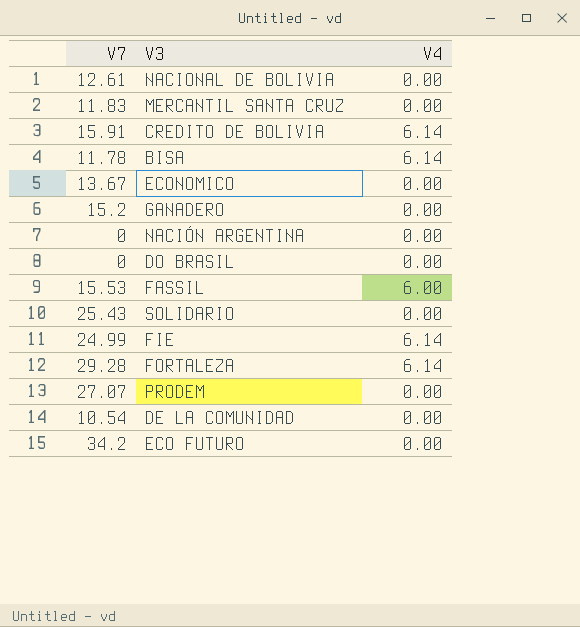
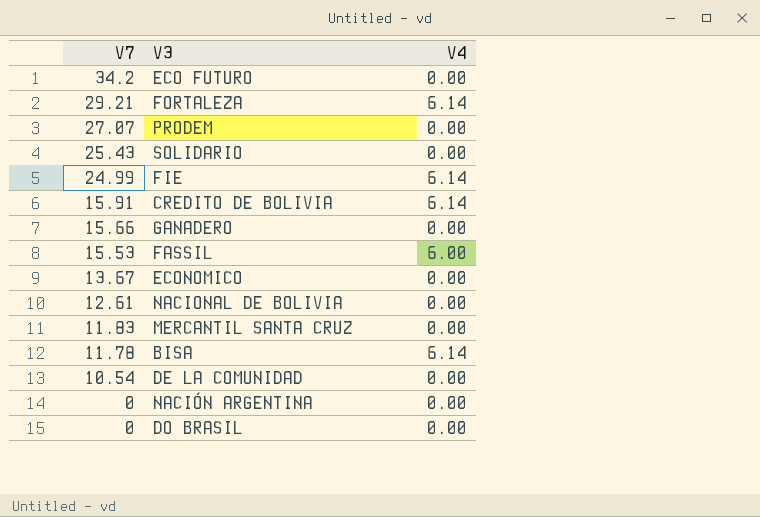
row order: none -> V7 descending
FORTALEZA | V7: 29.28 -> 29.21
GANADERO | V7: 15.2 -> 15.66

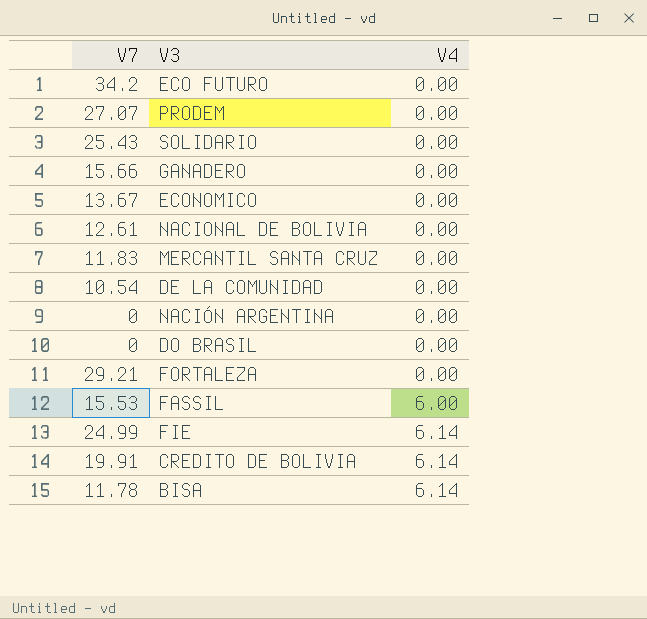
row order: V7 descending -> V4 ascending
FORTALEZA | V4: 6.14 -> 0.00
CREDITO DE BOLIVIA | V7: 15.91 -> 19.91

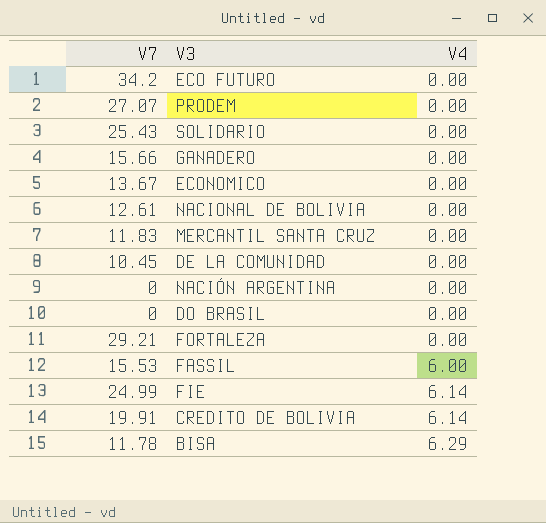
DE LA COMUNIDAD | V7: 10.54 -> 10.45
BISA | V4: 6.14 -> 6.29

